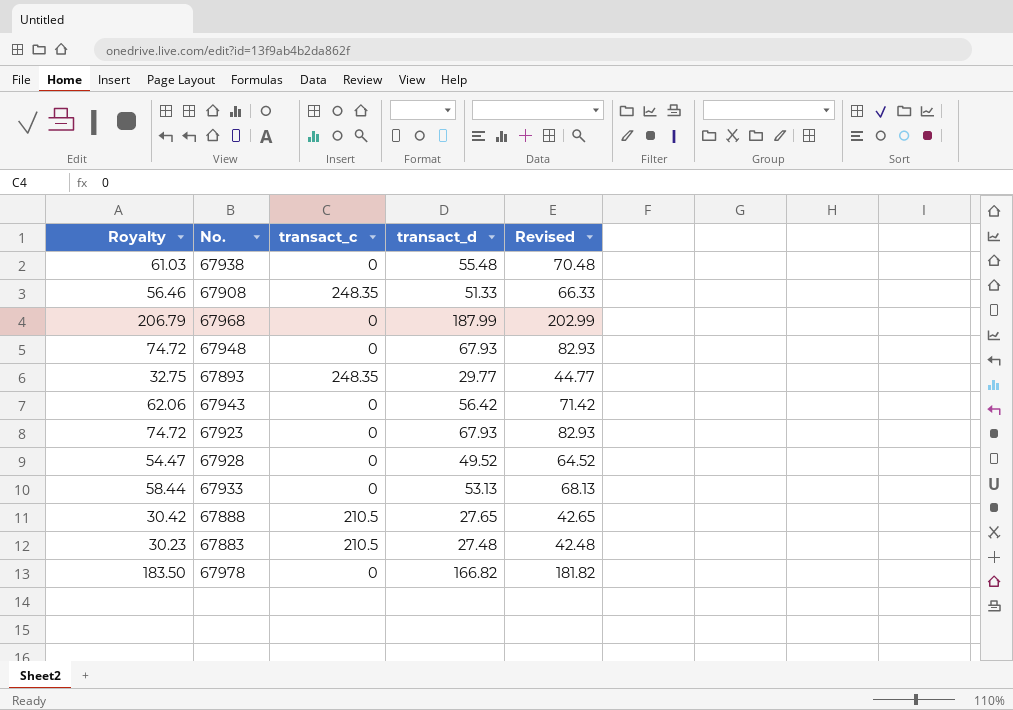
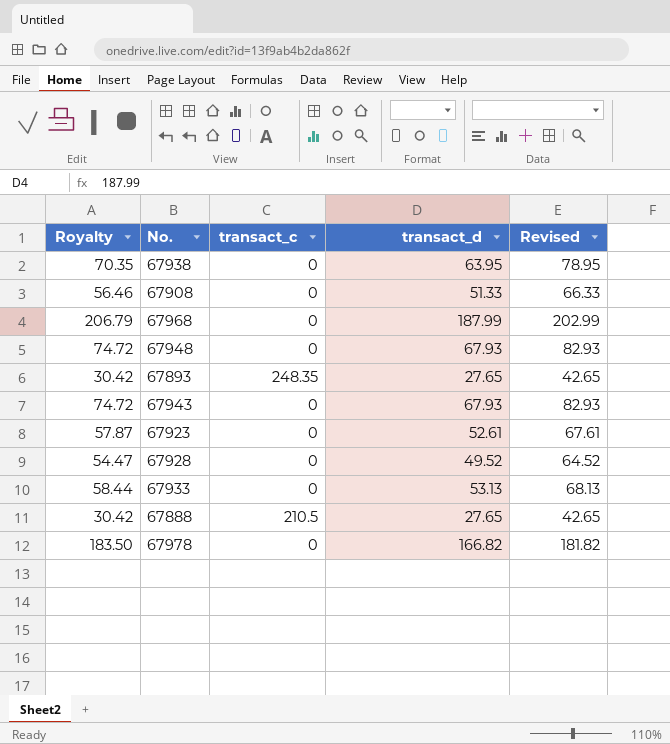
row 67883: 30.23 | 210.5 | 27.48 | 42.48 -> none
67938 | Royalty: 61.03 -> 70.35
67938 | transact_d: 55.48 -> 63.95
67938 | Revised: 70.48 -> 78.95
67908 | transact_c: 248.35 -> 0
67893 | Royalty: 32.75 -> 30.42
67893 | transact_d: 29.77 -> 27.65
67893 | Revised: 44.77 -> 42.65
67943 | Royalty: 62.06 -> 74.72
67943 | transact_d: 56.42 -> 67.93
67943 | Revised: 71.42 -> 82.93
67923 | Royalty: 74.72 -> 57.87
67923 | transact_d: 67.93 -> 52.61
67923 | Revised: 82.93 -> 67.61

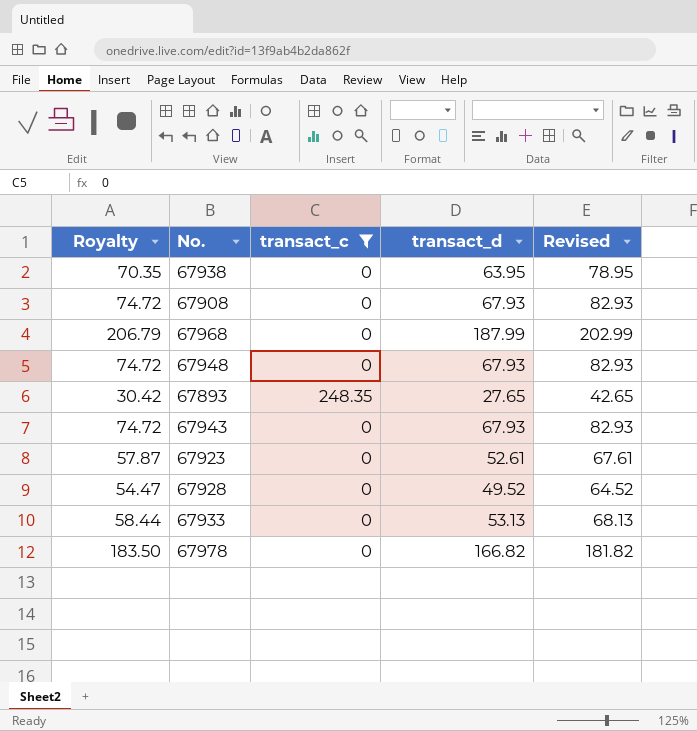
filter: none -> transact_c != 210.5
67908 | Royalty: 56.46 -> 74.72
67908 | transact_d: 51.33 -> 67.93
67908 | Revised: 66.33 -> 82.93

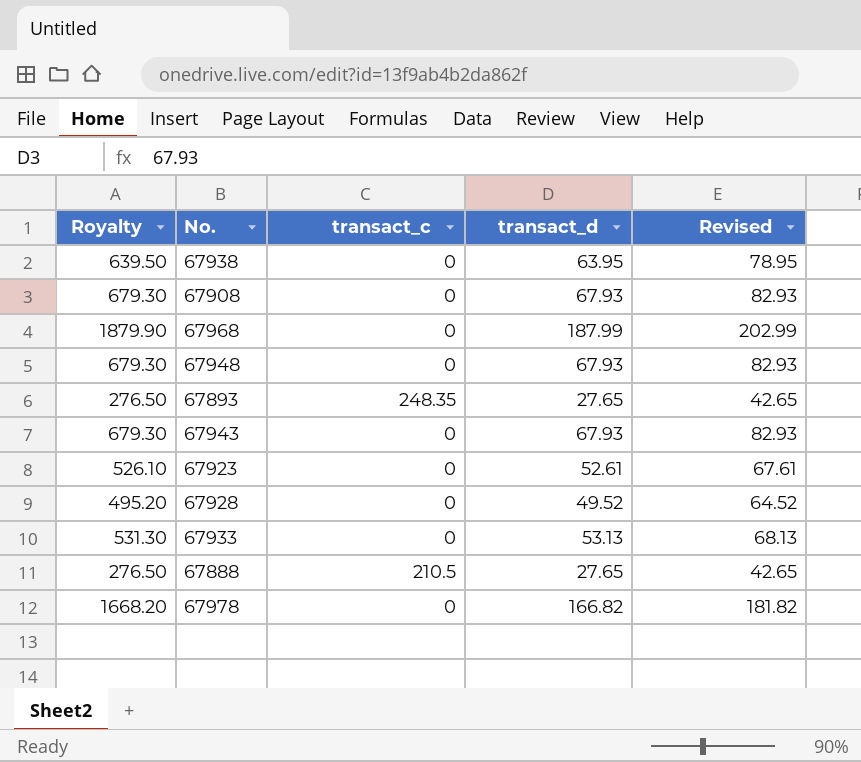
filter: transact_c != 210.5 -> none
column Royalty | formula: [transact_d] * 1.1 -> [transact_d] * 10

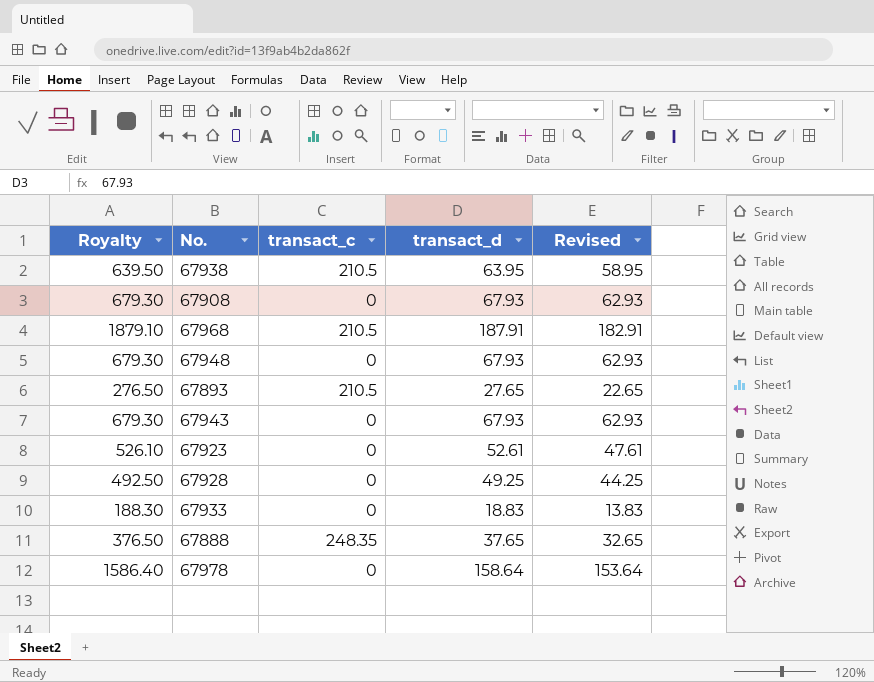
column Revised | formula: [transact_d] + 15 -> [transact_d] - 5
67938 | transact_c: 0 -> 210.5
67968 | Royalty: 1879.90 -> 1879.10
67968 | transact_c: 0 -> 210.5
67968 | transact_d: 187.99 -> 187.91
67893 | transact_c: 248.35 -> 210.5
67928 | Royalty: 495.20 -> 492.50
67928 | transact_d: 49.52 -> 49.25
67933 | Royalty: 531.30 -> 188.30
67933 | transact_d: 53.13 -> 18.83
67888 | Royalty: 276.50 -> 376.50
67888 | transact_c: 210.5 -> 248.35
67888 | transact_d: 27.65 -> 37.65
67978 | Royalty: 1668.20 -> 1586.40
67978 | transact_d: 166.82 -> 158.64

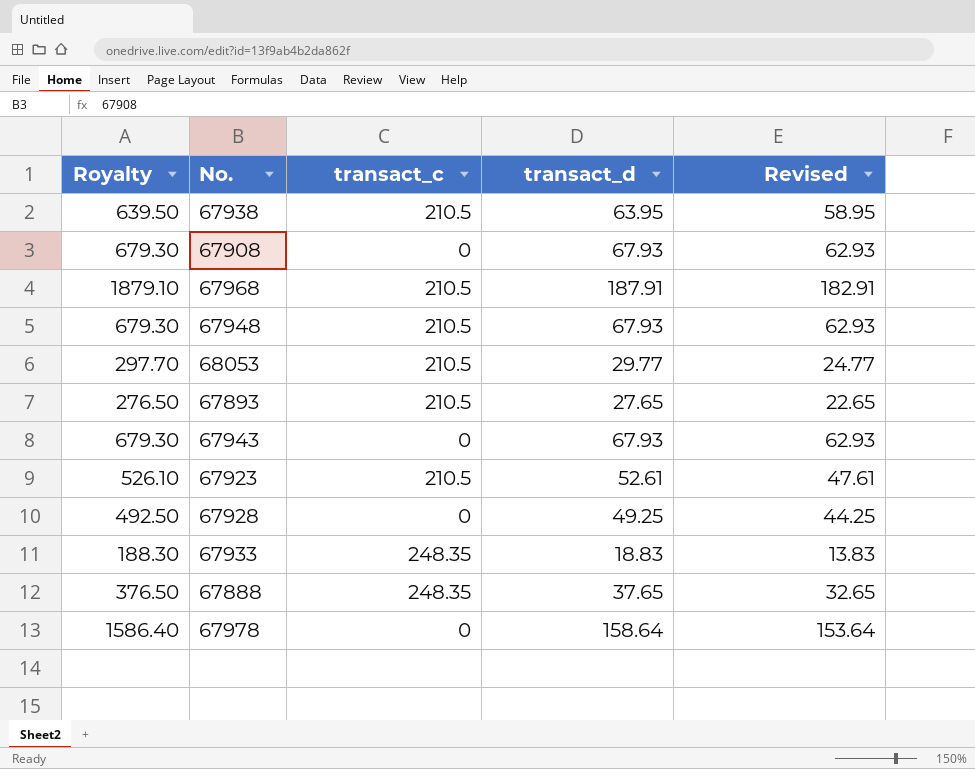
67948 | transact_c: 0 -> 210.5
row 68053: none -> 297.70 | 210.5 | 29.77 | 24.77
67923 | transact_c: 0 -> 210.5
67933 | transact_c: 0 -> 248.35

